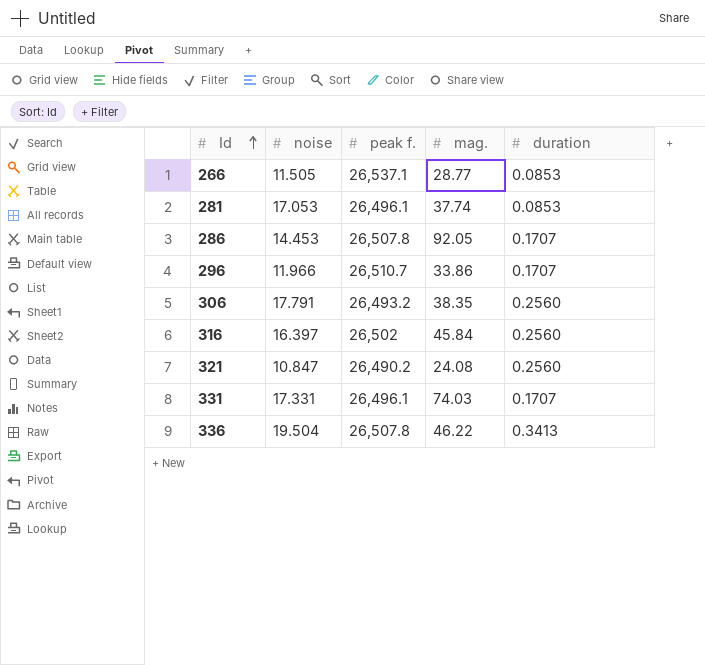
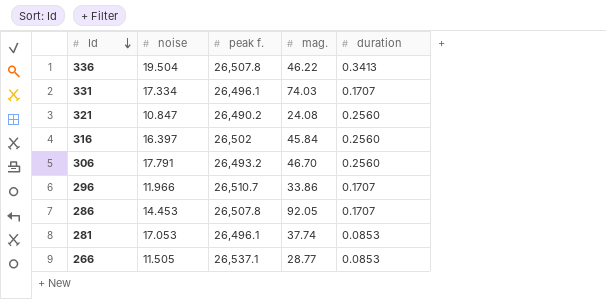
row order: Id ascending -> Id descending
331 | noise: 17.331 -> 17.334
306 | mag.: 38.35 -> 46.70

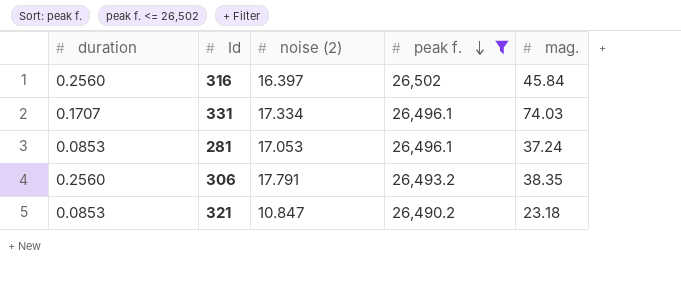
filter: none -> peak f. <= 26,502
row order: Id descending -> peak f. descending
column duration | position: 5 -> 1
column name: noise -> noise (2)
281 | mag.: 37.74 -> 37.24
306 | mag.: 46.70 -> 38.35
321 | duration: 0.2560 -> 0.0853
321 | mag.: 24.08 -> 23.18

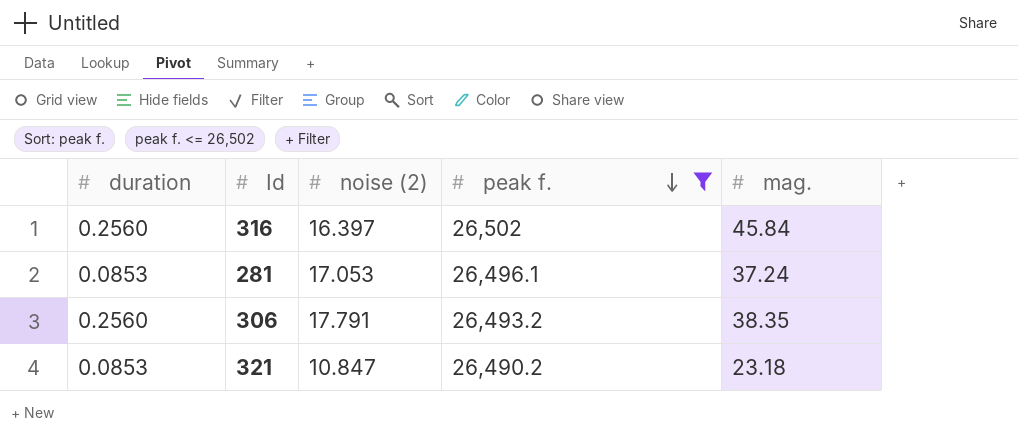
row 331: 0.1707 | 17.334 | 26,496.1 | 74.03 -> none

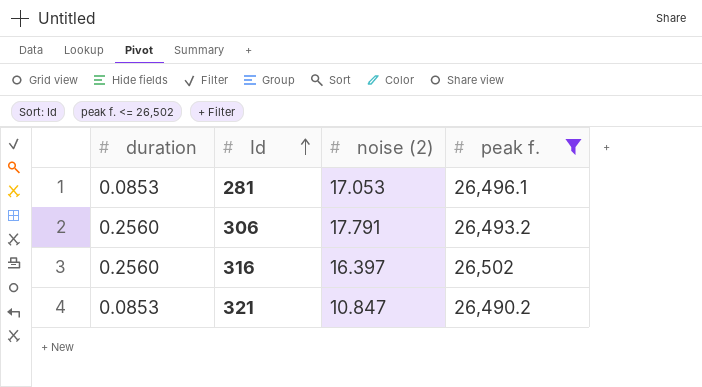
row order: peak f. descending -> Id ascending
column mag. | position: 5 -> none

